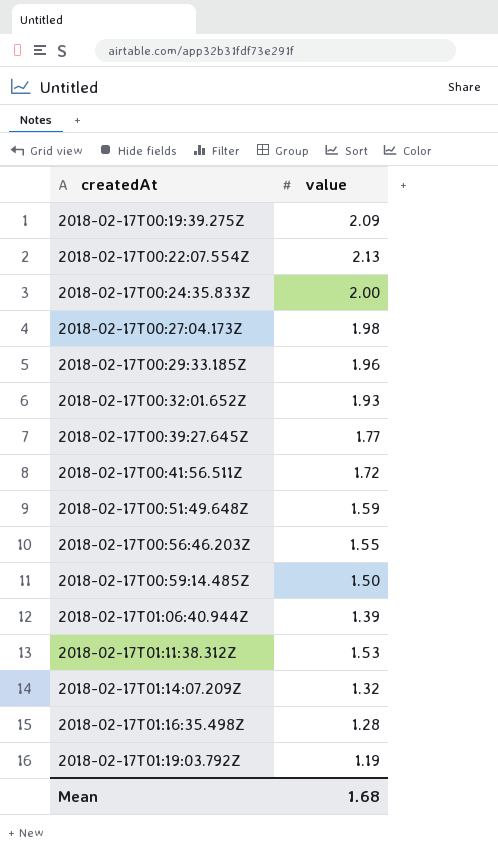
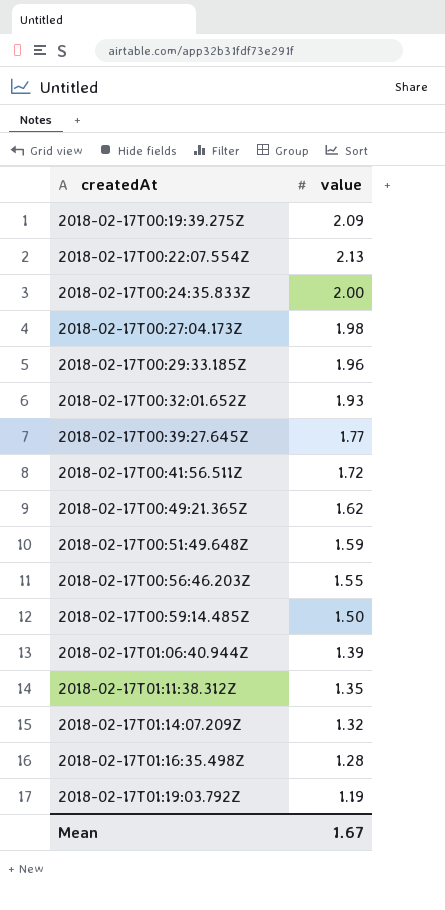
row 2018-02-17T00:49:21.365Z: none -> 1.62
2018-02-17T01:11:38.312Z | value: 1.53 -> 1.35
Mean | value: 1.68 -> 1.67

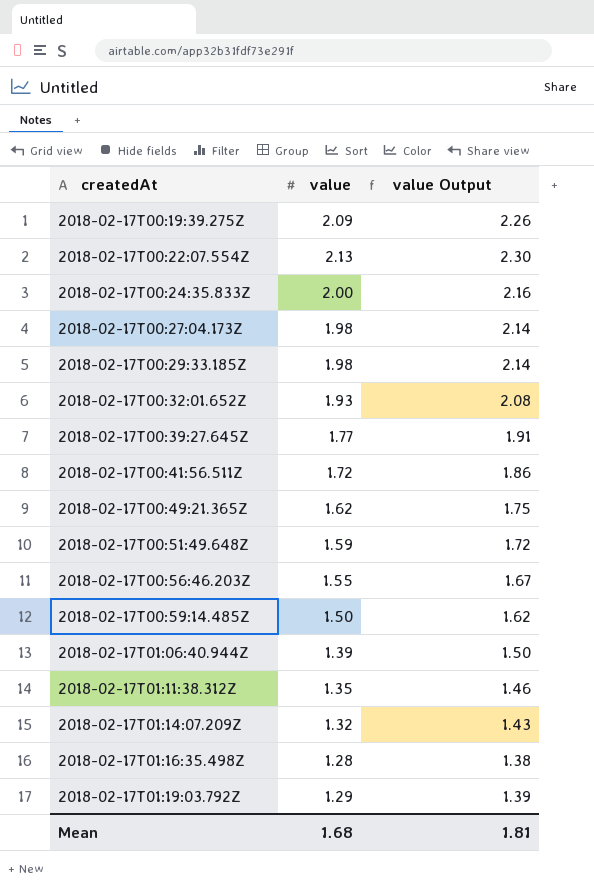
column value Output | formula: none -> [value] * 1.08
2018-02-17T00:29:33.185Z | value: 1.96 -> 1.98
2018-02-17T01:19:03.792Z | value: 1.19 -> 1.29
Mean | value: 1.67 -> 1.68

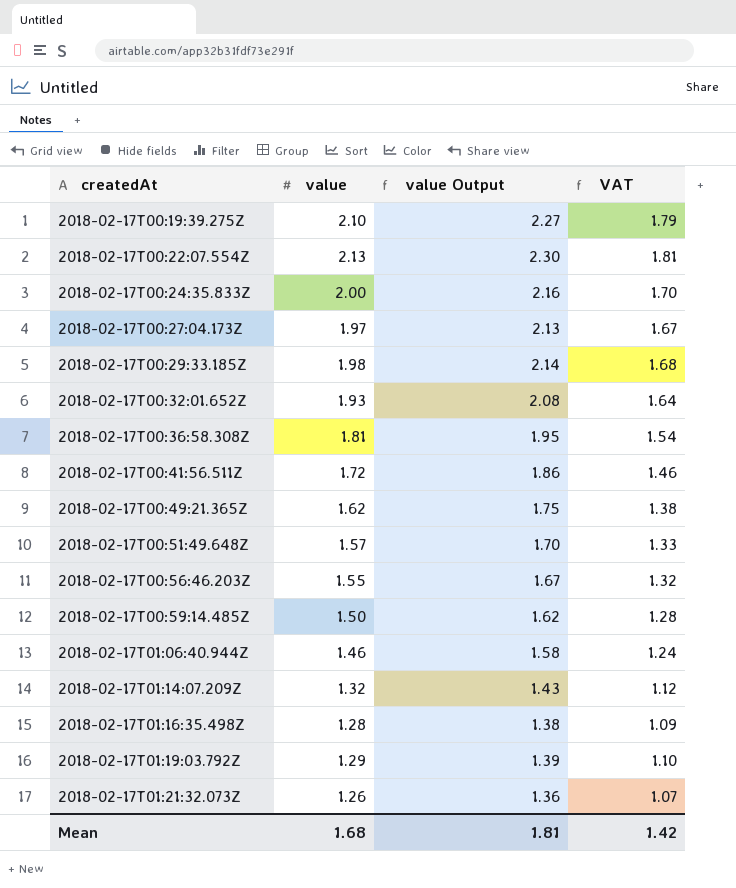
column VAT | formula: none -> [value] * 0.85
row 2018-02-17T00:39:27.645Z: 1.77 | 1.91 -> none
row 2018-02-17T01:11:38.312Z: 1.35 | 1.46 -> none
2018-02-17T00:19:39.275Z | value: 2.09 -> 2.10
2018-02-17T00:19:39.275Z | value Output: 2.26 -> 2.27
2018-02-17T00:27:04.173Z | value: 1.98 -> 1.97
2018-02-17T00:27:04.173Z | value Output: 2.14 -> 2.13
row 2018-02-17T00:36:58.308Z: none -> 1.81 | 1.95 | 1.54
2018-02-17T00:51:49.648Z | value: 1.59 -> 1.57
2018-02-17T00:51:49.648Z | value Output: 1.72 -> 1.70
2018-02-17T01:06:40.944Z | value: 1.39 -> 1.46
2018-02-17T01:06:40.944Z | value Output: 1.50 -> 1.58
row 2018-02-17T01:21:32.073Z: none -> 1.26 | 1.36 | 1.07

